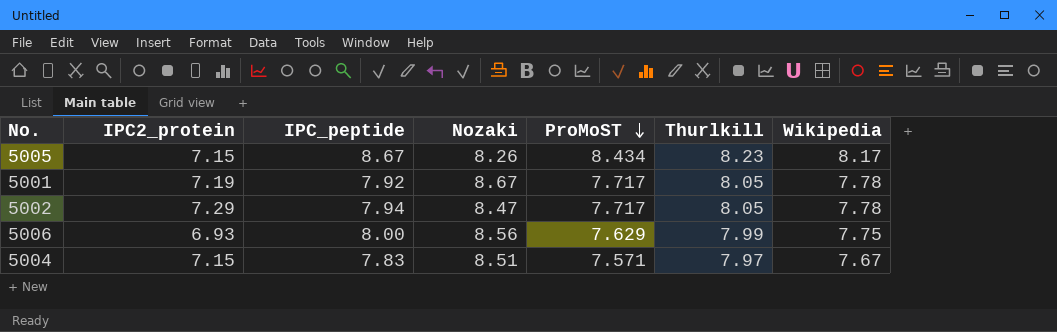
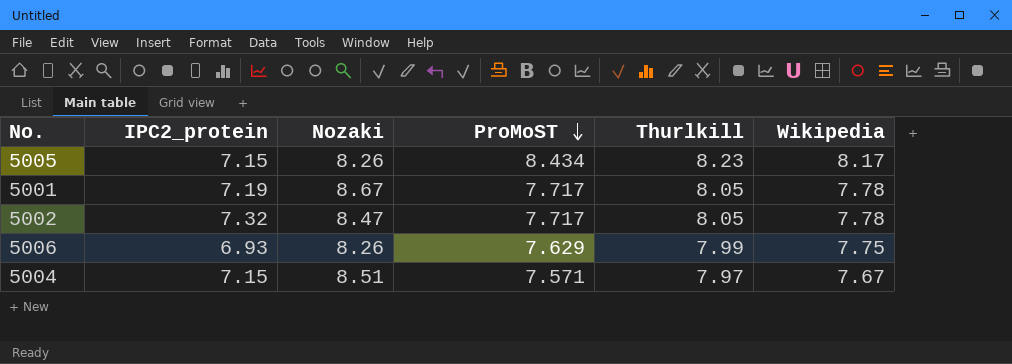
column IPC_peptide | position: 3 -> none
5002 | IPC2_protein: 7.29 -> 7.32
5006 | Nozaki: 8.56 -> 8.26

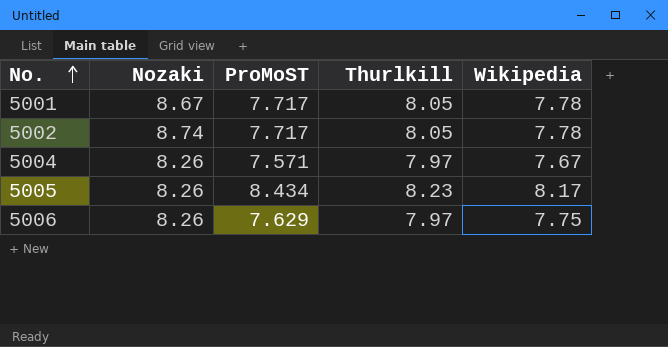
row order: ProMoST descending -> No. ascending
column IPC2_protein | position: 2 -> none
5002 | Nozaki: 8.47 -> 8.74
5004 | Nozaki: 8.51 -> 8.26
5006 | Thurlkill: 7.99 -> 7.97

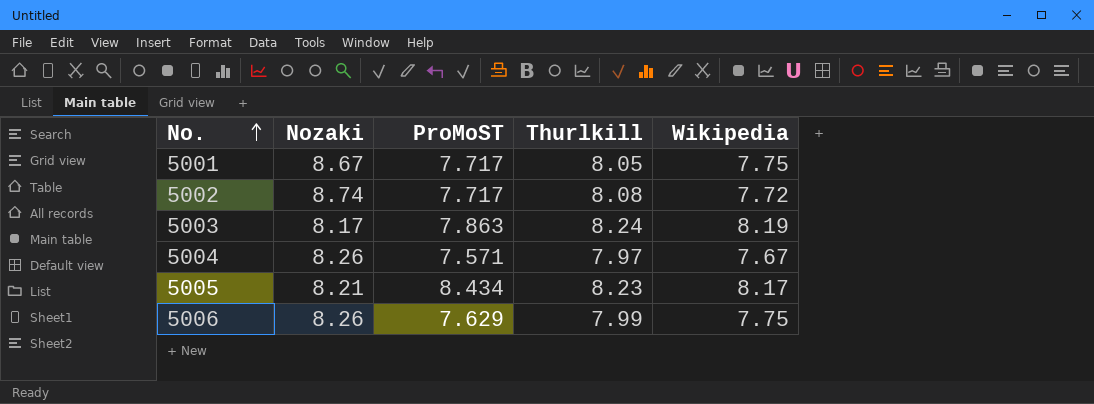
5001 | Wikipedia: 7.78 -> 7.75
5002 | Thurlkill: 8.05 -> 8.08
5002 | Wikipedia: 7.78 -> 7.72
row 5003: none -> 8.17 | 7.863 | 8.24 | 8.19
5005 | Nozaki: 8.26 -> 8.21
5006 | Thurlkill: 7.97 -> 7.99

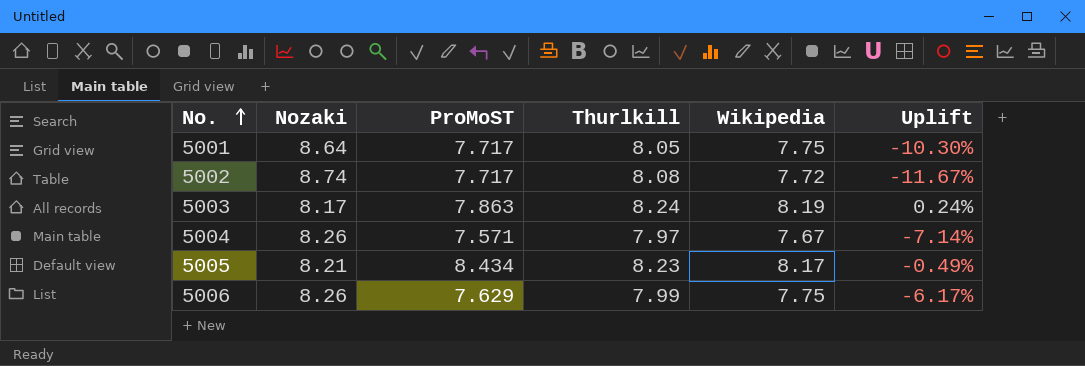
column Uplift | formula: none -> ([Wikipedia] - [Nozaki]) / [Nozaki]
5001 | Nozaki: 8.67 -> 8.64

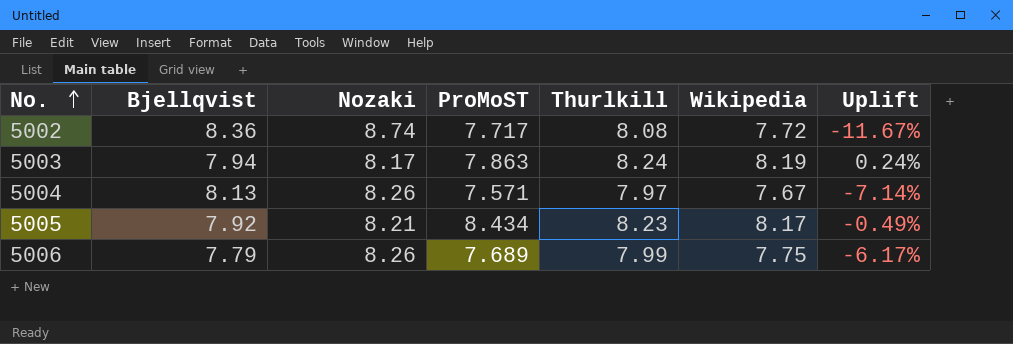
column Bjellqvist | position: none -> 2
row 5001: 8.64 | 7.717 | 8.05 | 7.75 | -10.30% -> none
5006 | ProMoST: 7.629 -> 7.689

